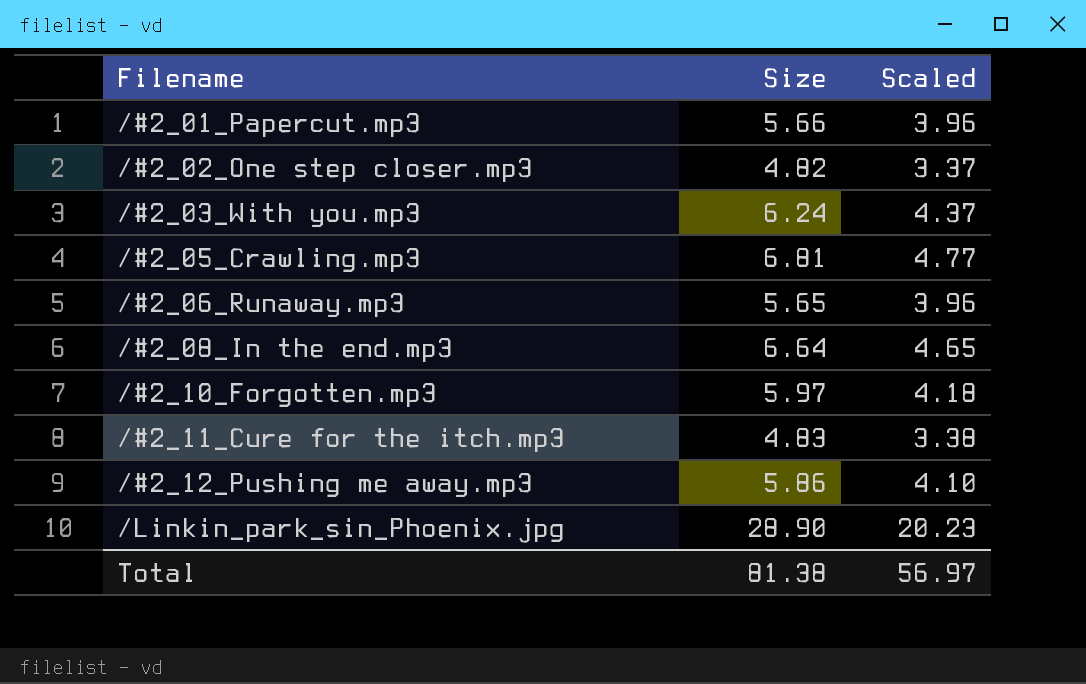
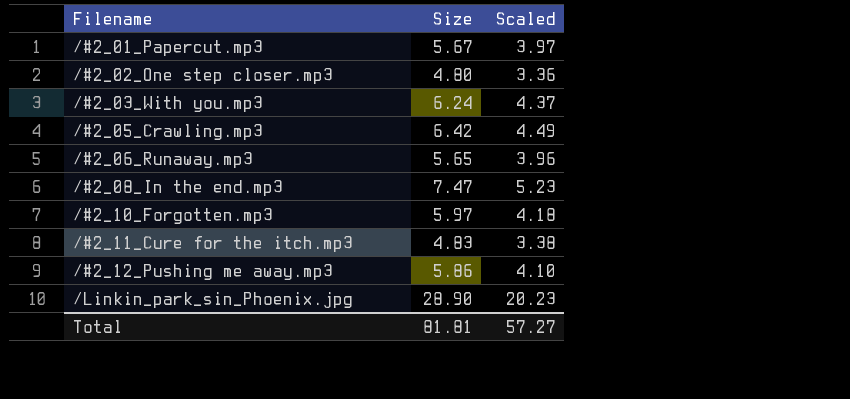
/#2_01_Papercut.mp3 | Size: 5.66 -> 5.67
/#2_01_Papercut.mp3 | Scaled: 3.96 -> 3.97
/#2_02_One step closer.mp3 | Size: 4.82 -> 4.80
/#2_02_One step closer.mp3 | Scaled: 3.37 -> 3.36
/#2_05_Crawling.mp3 | Size: 6.81 -> 6.42
/#2_05_Crawling.mp3 | Scaled: 4.77 -> 4.49
/#2_08_In the end.mp3 | Size: 6.64 -> 7.47
/#2_08_In the end.mp3 | Scaled: 4.65 -> 5.23
Total | Size: 81.38 -> 81.81
Total | Scaled: 56.97 -> 57.27

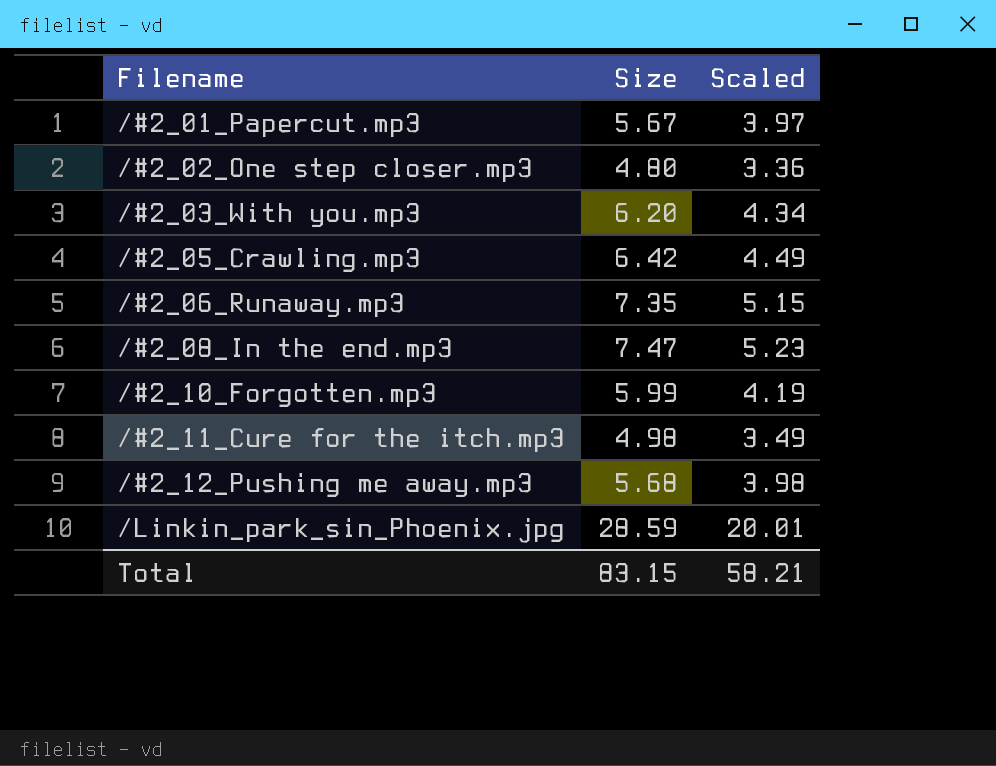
/#2_03_With you.mp3 | Size: 6.24 -> 6.20
/#2_03_With you.mp3 | Scaled: 4.37 -> 4.34
/#2_06_Runaway.mp3 | Size: 5.65 -> 7.35
/#2_06_Runaway.mp3 | Scaled: 3.96 -> 5.15
/#2_10_Forgotten.mp3 | Size: 5.97 -> 5.99
/#2_10_Forgotten.mp3 | Scaled: 4.18 -> 4.19
/#2_11_Cure for the itch.mp3 | Size: 4.83 -> 4.98
/#2_11_Cure for the itch.mp3 | Scaled: 3.38 -> 3.49
/#2_12_Pushing me away.mp3 | Size: 5.86 -> 5.68
/#2_12_Pushing me away.mp3 | Scaled: 4.10 -> 3.98
/Linkin_park_sin_Phoenix.jpg | Size: 28.90 -> 28.59
/Linkin_park_sin_Phoenix.jpg | Scaled: 20.23 -> 20.01
Total | Size: 81.81 -> 83.15
Total | Scaled: 57.27 -> 58.21

